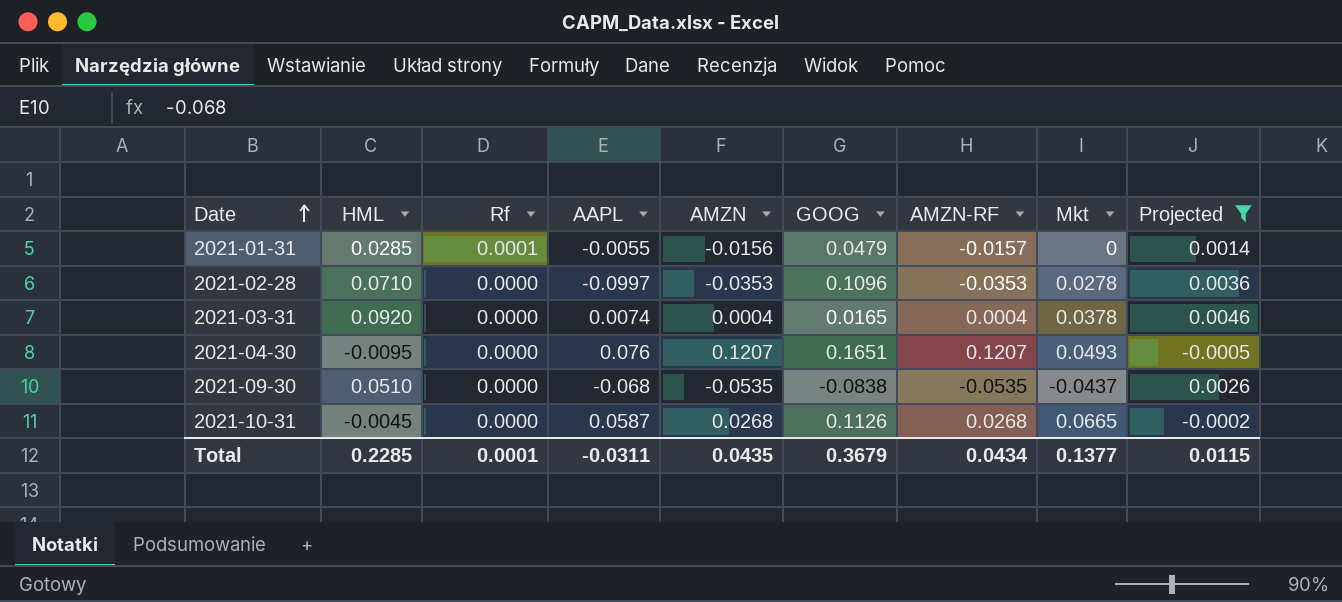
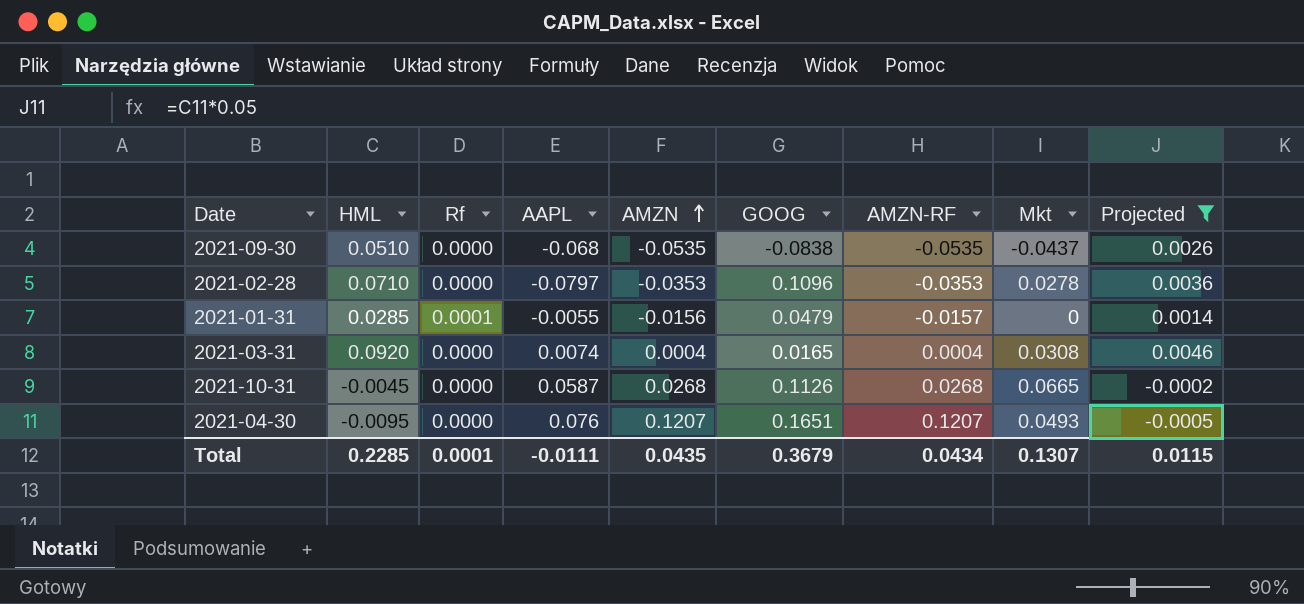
row order: Date ascending -> AMZN ascending
2021-02-28 | AAPL: -0.0997 -> -0.0797
2021-03-31 | Mkt: 0.0378 -> 0.0308
Total | AAPL: -0.0311 -> -0.0111
Total | Mkt: 0.1377 -> 0.1307

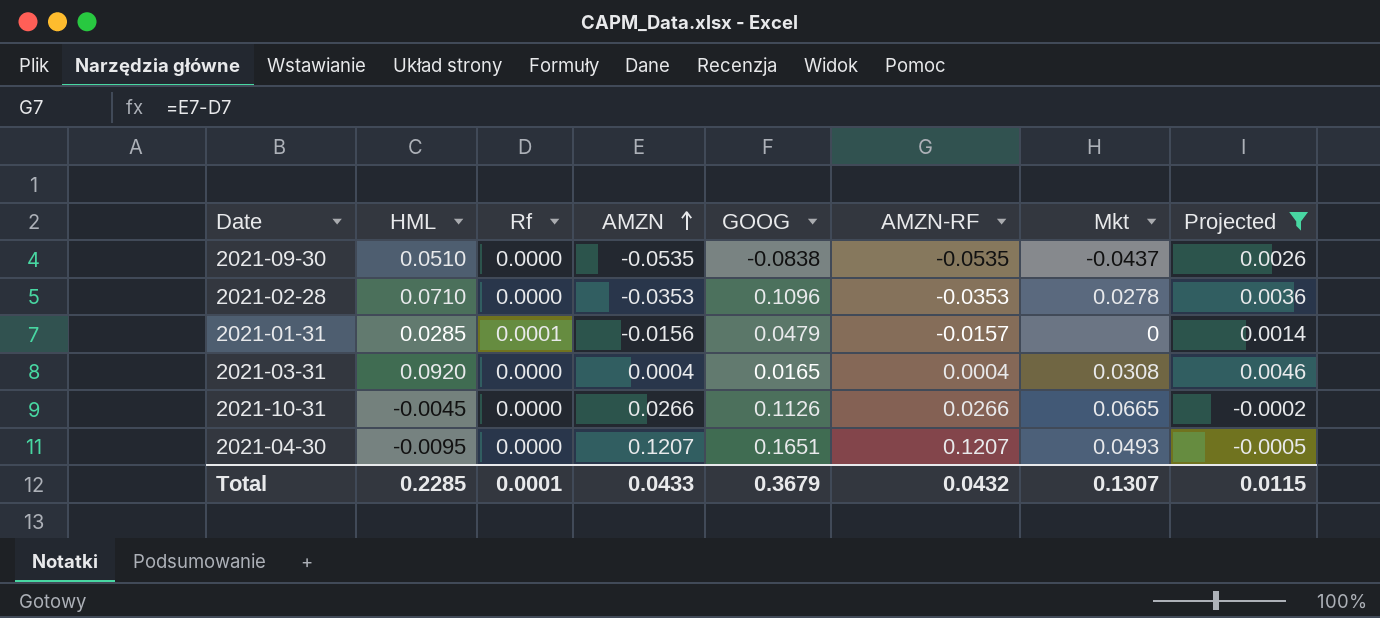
column AAPL | position: 4 -> none
2021-10-31 | AMZN: 0.0268 -> 0.0266
2021-10-31 | AMZN-RF: 0.0268 -> 0.0266
Total | AMZN: 0.0435 -> 0.0433
Total | AMZN-RF: 0.0434 -> 0.0432

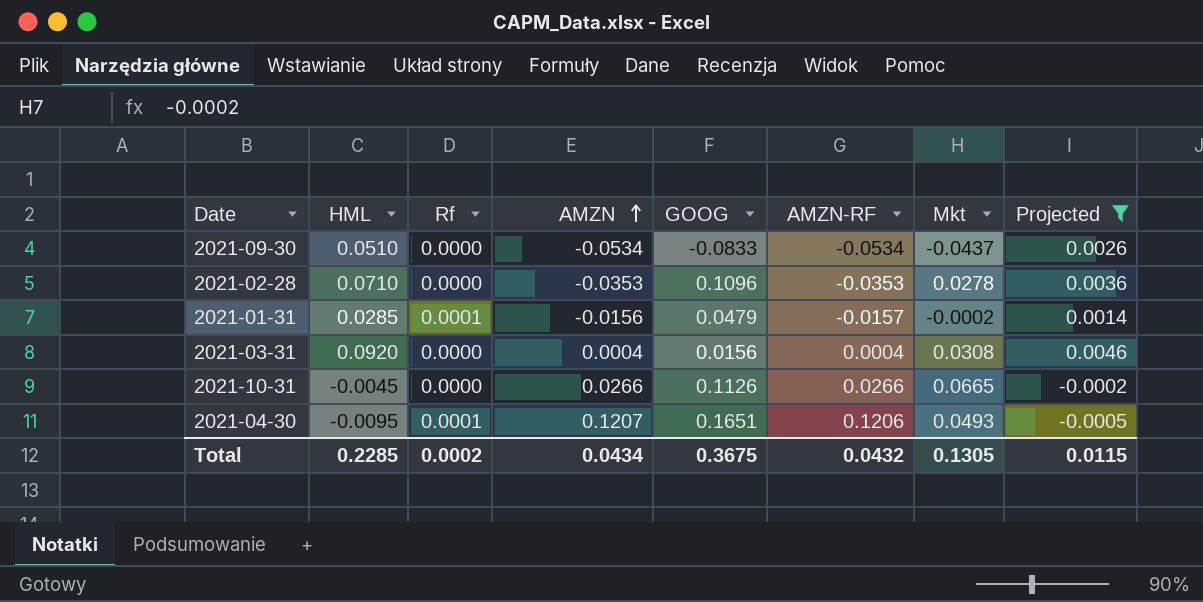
2021-09-30 | AMZN: -0.0535 -> -0.0534
2021-09-30 | GOOG: -0.0838 -> -0.0833
2021-09-30 | AMZN-RF: -0.0535 -> -0.0534
2021-01-31 | Mkt: 0 -> -0.0002
2021-03-31 | GOOG: 0.0165 -> 0.0156
2021-04-30 | Rf: 0.0000 -> 0.0001
2021-04-30 | AMZN-RF: 0.1207 -> 0.1206
Total | Rf: 0.0001 -> 0.0002
Total | AMZN: 0.0433 -> 0.0434
Total | GOOG: 0.3679 -> 0.3675
Total | Mkt: 0.1307 -> 0.1305

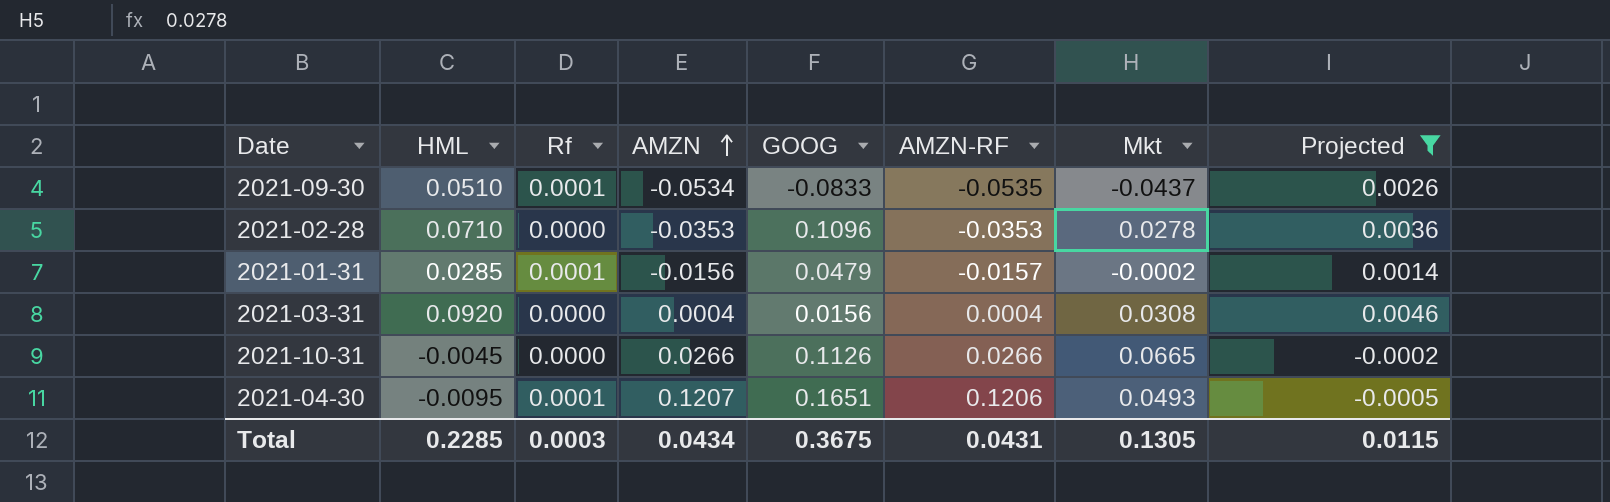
2021-09-30 | Rf: 0.0000 -> 0.0001
2021-09-30 | AMZN-RF: -0.0534 -> -0.0535
Total | Rf: 0.0002 -> 0.0003
Total | AMZN-RF: 0.0432 -> 0.0431

